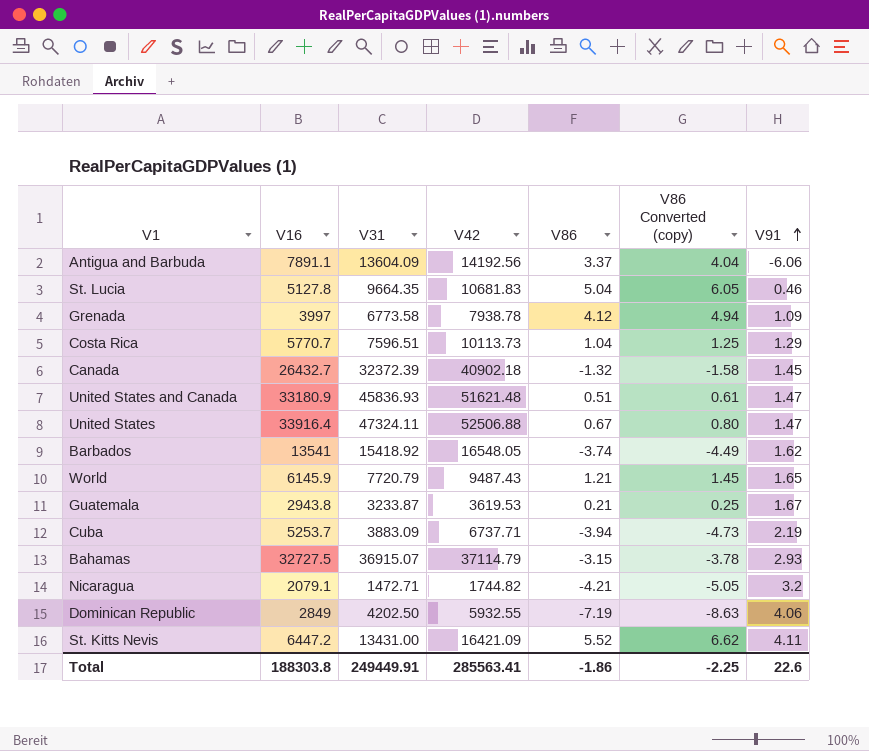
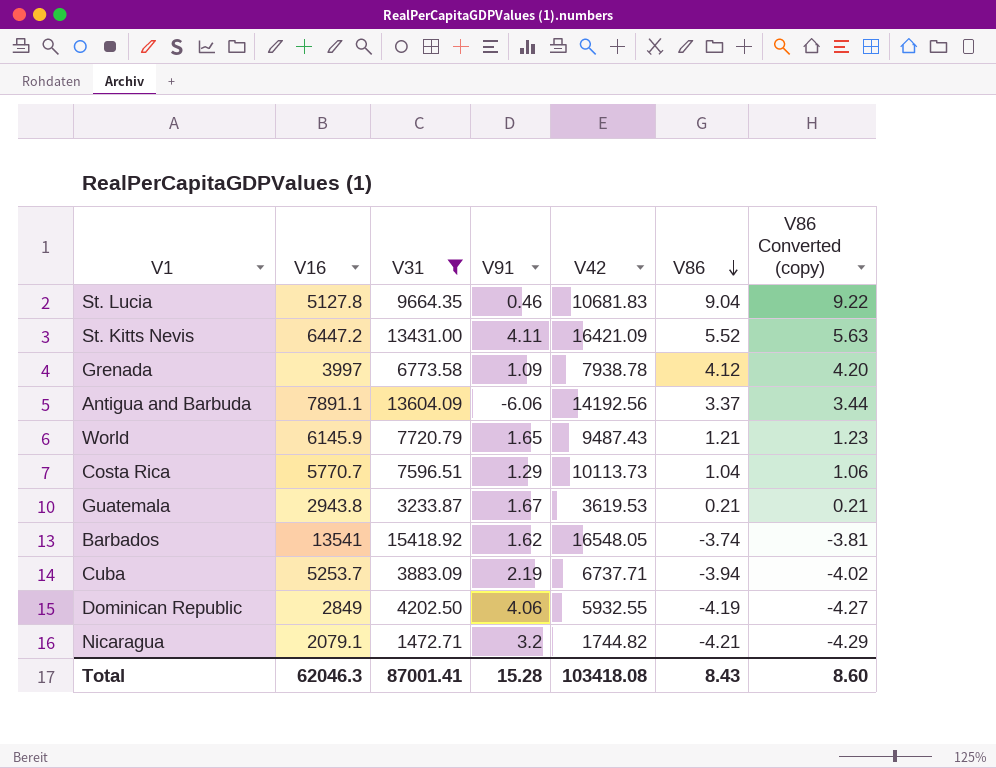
filter: none -> V31 <= 15418.92
row order: V91 ascending -> V86 descending
column V91 | position: 7 -> 4
column V86 Converted (copy) | formula: [V86] * 1.2 -> [V86] * 1.02
St. Lucia | V86: 5.04 -> 9.04
Dominican Republic | V86: -7.19 -> -4.19
Total | V16: 188303.8 -> 62046.3
Total | V31: 249449.91 -> 87001.41
Total | V91: 22.6 -> 15.28
Total | V42: 285563.41 -> 103418.08
Total | V86: -1.86 -> 8.43
Total | V86 Converted (copy): -2.25 -> 8.60

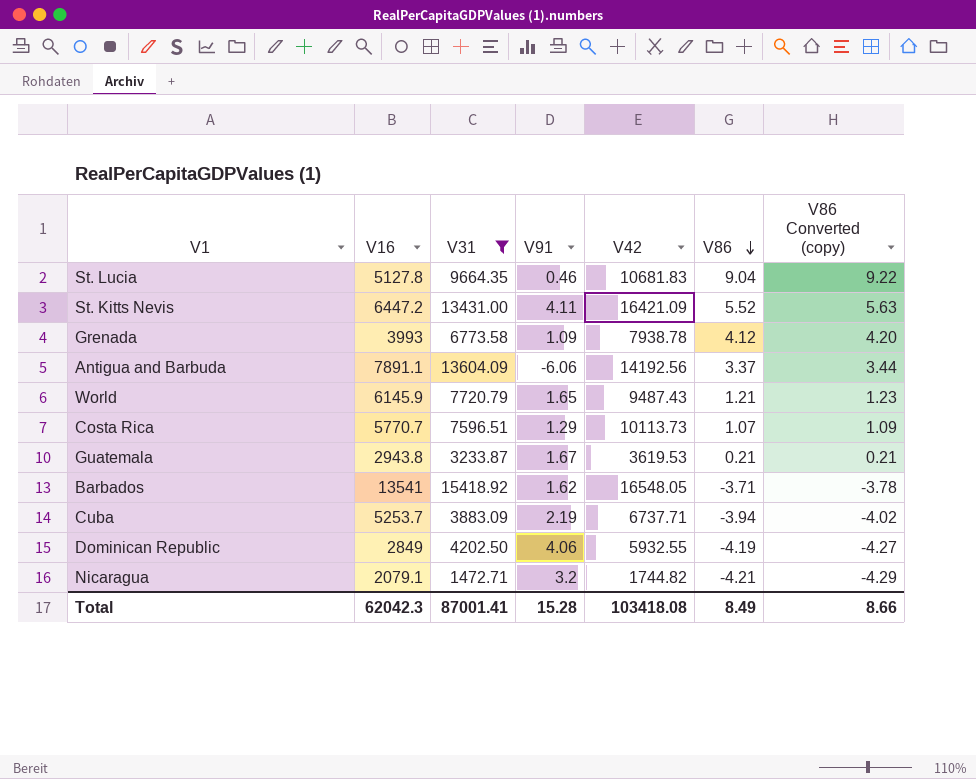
Grenada | V16: 3997 -> 3993
Costa Rica | V86: 1.04 -> 1.07
Costa Rica | V86 Converted (copy): 1.06 -> 1.09
Barbados | V86: -3.74 -> -3.71
Barbados | V86 Converted (copy): -3.81 -> -3.78
Total | V16: 62046.3 -> 62042.3
Total | V86: 8.43 -> 8.49
Total | V86 Converted (copy): 8.60 -> 8.66

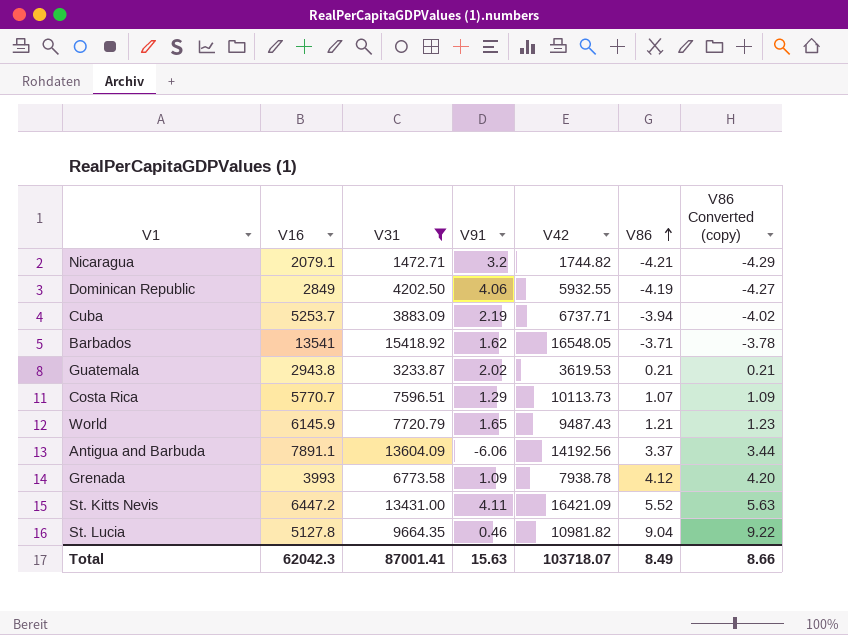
row order: V86 descending -> V86 ascending
Guatemala | V91: 1.67 -> 2.02
St. Lucia | V42: 10681.83 -> 10981.82
Total | V91: 15.28 -> 15.63
Total | V42: 103418.08 -> 103718.07

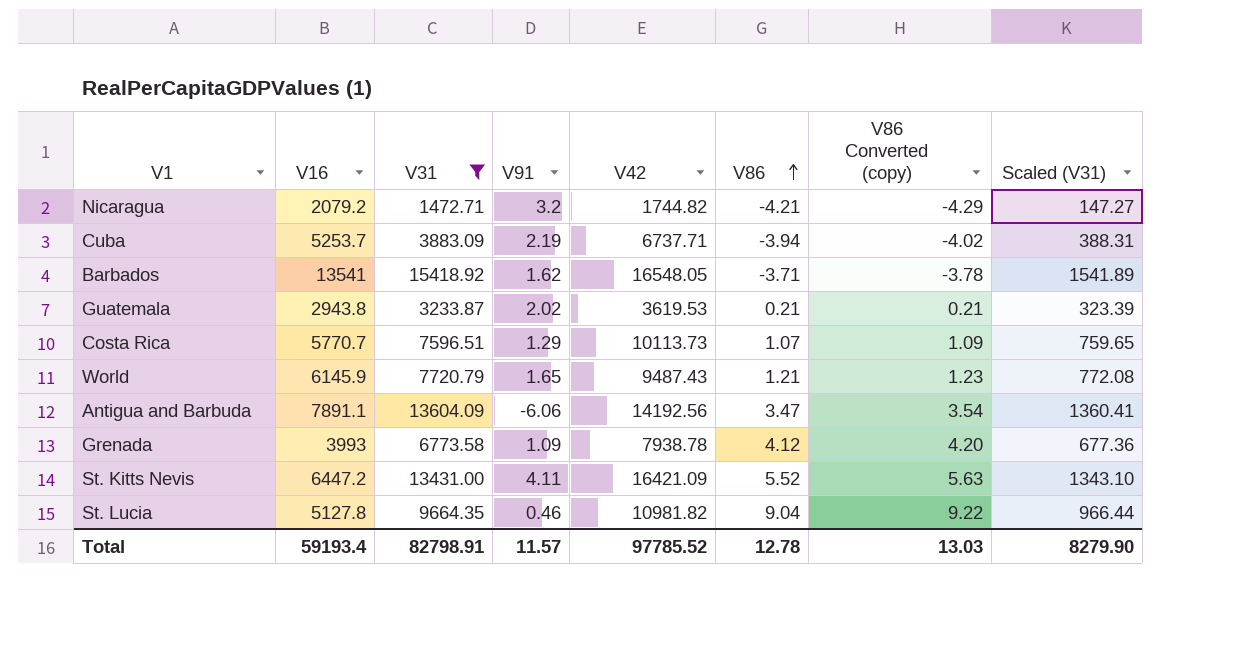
column Scaled (V31) | formula: none -> [V31] * 0.1
row Dominican Republic: 2849 | 4202.50 | 4.06 | 5932.55 | -4.19 | -4.27 -> none
Nicaragua | V16: 2079.1 -> 2079.2
Antigua and Barbuda | V86: 3.37 -> 3.47
Antigua and Barbuda | V86 Converted (copy): 3.44 -> 3.54
Total | V16: 62042.3 -> 59193.4
Total | V31: 87001.41 -> 82798.91
Total | V91: 15.63 -> 11.57
Total | V42: 103718.07 -> 97785.52
Total | V86: 8.49 -> 12.78
Total | V86 Converted (copy): 8.66 -> 13.03

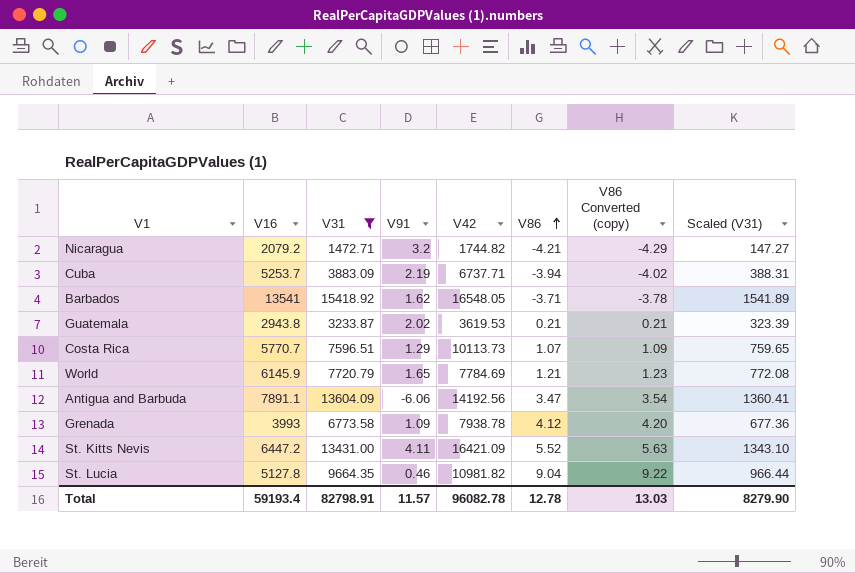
World | V42: 9487.43 -> 7784.69
Total | V42: 97785.52 -> 96082.78

